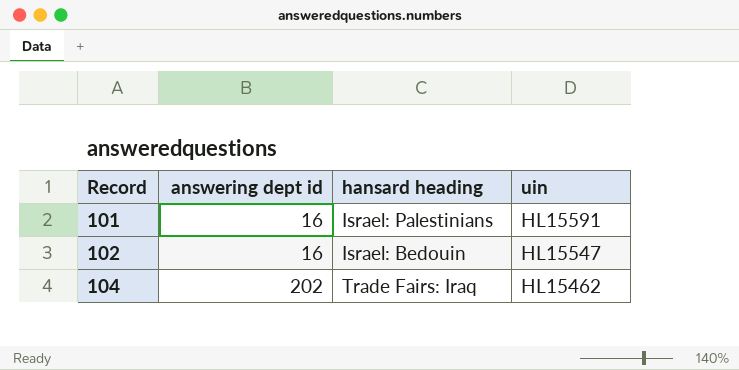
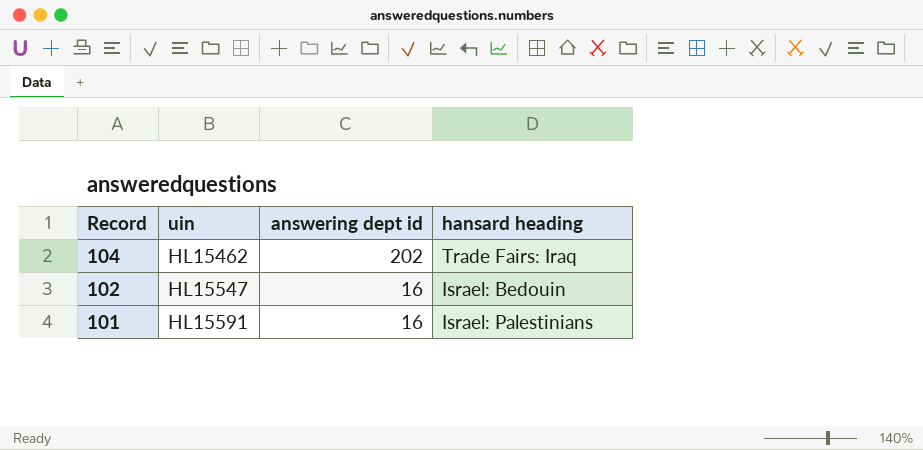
row order: Record ascending -> Record descending
column uin | position: 4 -> 2

